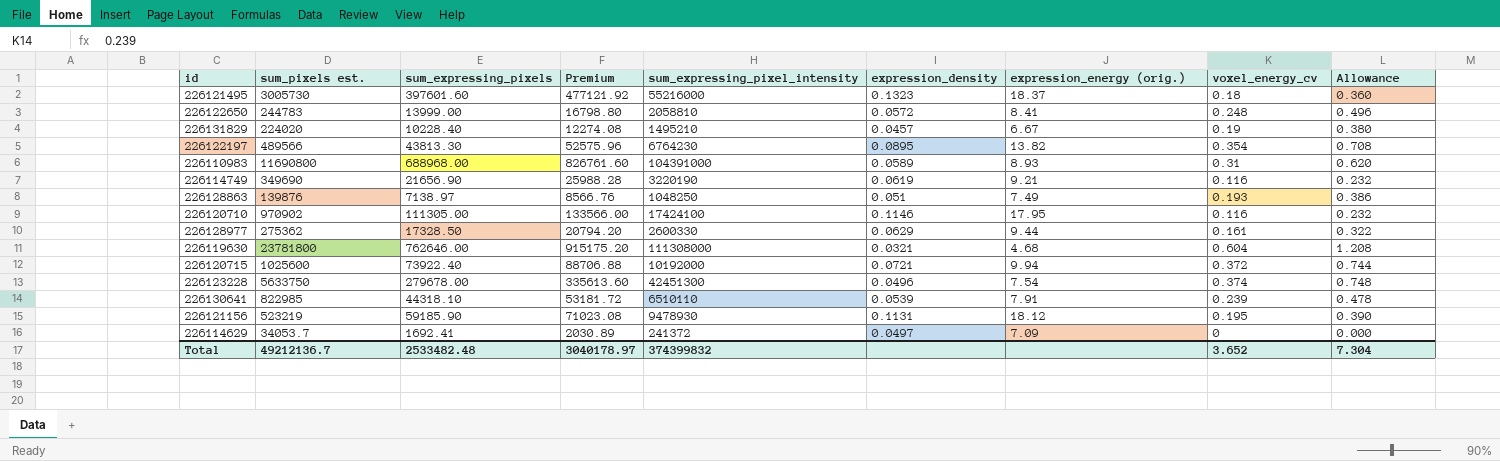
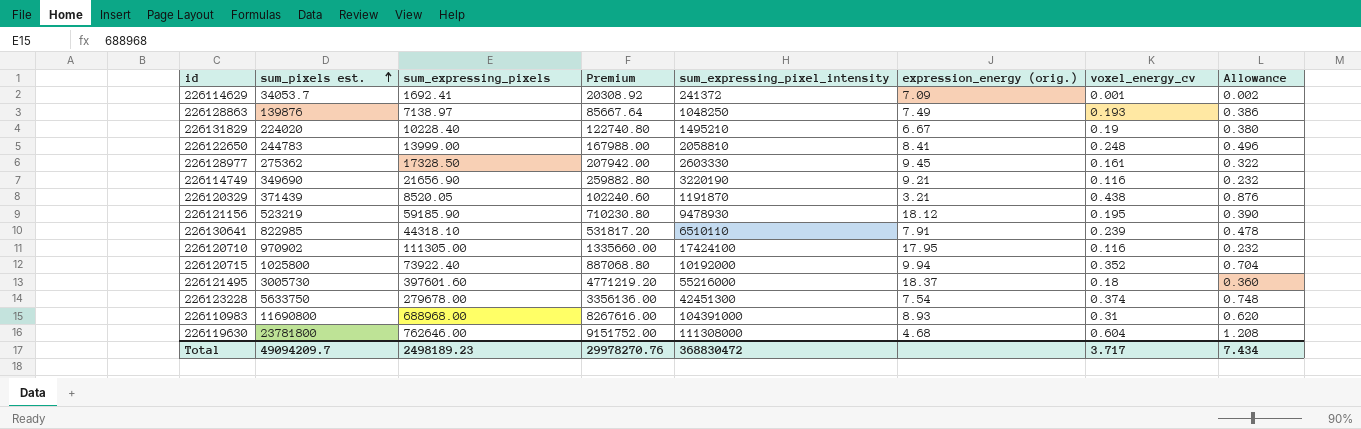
row order: none -> sum_pixels est. ascending
column expression_density | formula: [sum_expressing_pixels] / [sum_pixels est.] -> none
column Premium | formula: [sum_expressing_pixels] * 1.2 -> [sum_expressing_pixels] * 12
row 226122197: 489566 | 43813.30 | 52575.96 | 6764230 | 0.0895 | 13.82 | 0.354 | 0.708 -> none
226114629 | voxel_energy_cv: 0 -> 0.001
226114629 | Allowance: 0.000 -> 0.002
226128977 | sum_expressing_pixel_intensity: 2600330 -> 2603330
226128977 | expression_energy (orig.): 9.44 -> 9.45
row 226120329: none -> 371439 | 8520.05 | 102240.60 | 1191870 | 3.21 | 0.438 | 0.876
226120715 | sum_pixels est.: 1025600 -> 1025800
226120715 | voxel_energy_cv: 0.372 -> 0.352
226120715 | Allowance: 0.744 -> 0.704
Total | sum_pixels est.: 49212136.7 -> 49094209.7
Total | sum_expressing_pixels: 2533482.48 -> 2498189.23
Total | Premium: 3040178.97 -> 29978270.76
Total | sum_expressing_pixel_intensity: 374399832 -> 368830472
Total | voxel_energy_cv: 3.652 -> 3.717
Total | Allowance: 7.304 -> 7.434

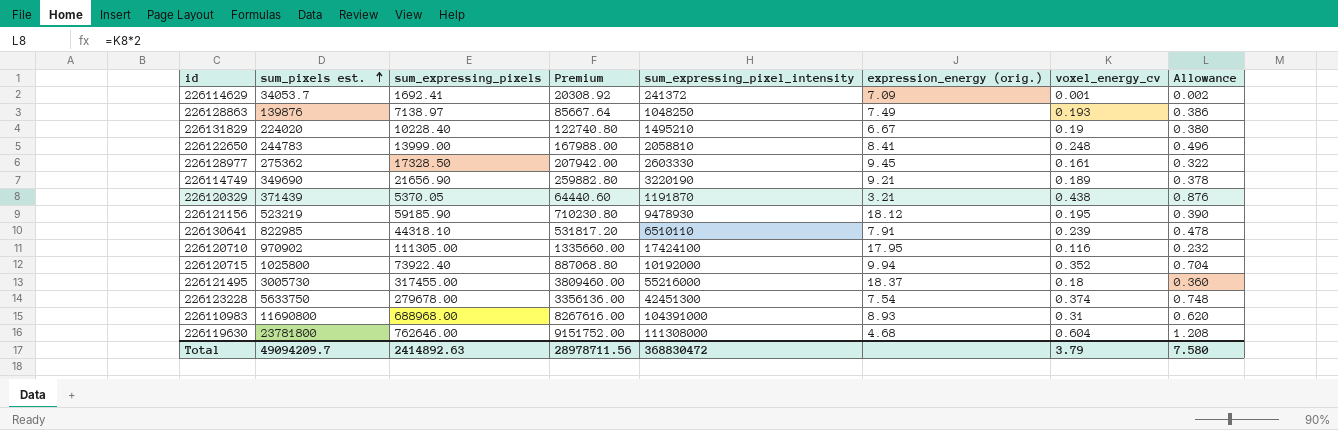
226114749 | voxel_energy_cv: 0.116 -> 0.189
226114749 | Allowance: 0.232 -> 0.378
226120329 | sum_expressing_pixels: 8520.05 -> 5370.05
226120329 | Premium: 102240.60 -> 64440.60
226121495 | sum_expressing_pixels: 397601.60 -> 317455.00
226121495 | Premium: 4771219.20 -> 3809460.00
Total | sum_expressing_pixels: 2498189.23 -> 2414892.63
Total | Premium: 29978270.76 -> 28978711.56
Total | voxel_energy_cv: 3.717 -> 3.79
Total | Allowance: 7.434 -> 7.580

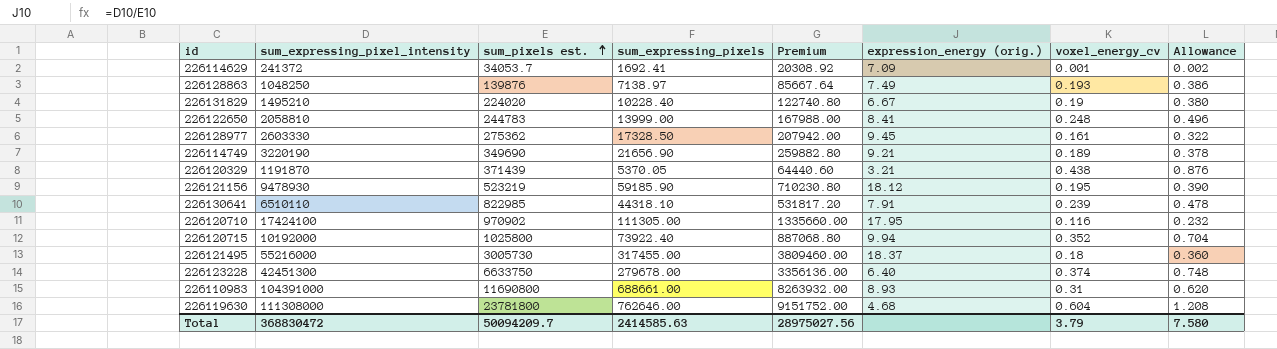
column sum_expressing_pixel_intensity | position: 5 -> 2
226123228 | sum_pixels est.: 5633750 -> 6633750
226123228 | expression_energy (orig.): 7.54 -> 6.40
226110983 | sum_expressing_pixels: 688968.00 -> 688661.00
226110983 | Premium: 8267616.00 -> 8263932.00
Total | sum_pixels est.: 49094209.7 -> 50094209.7
Total | sum_expressing_pixels: 2414892.63 -> 2414585.63
Total | Premium: 28978711.56 -> 28975027.56

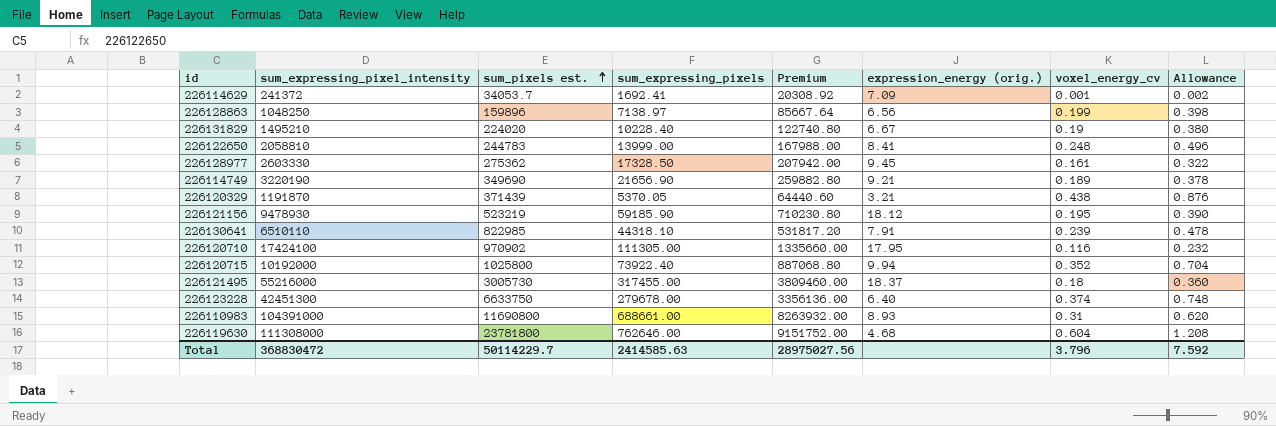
226128863 | sum_pixels est.: 139876 -> 159896
226128863 | expression_energy (orig.): 7.49 -> 6.56
226128863 | voxel_energy_cv: 0.193 -> 0.199
226128863 | Allowance: 0.386 -> 0.398
Total | sum_pixels est.: 50094209.7 -> 50114229.7
Total | voxel_energy_cv: 3.79 -> 3.796
Total | Allowance: 7.580 -> 7.592

